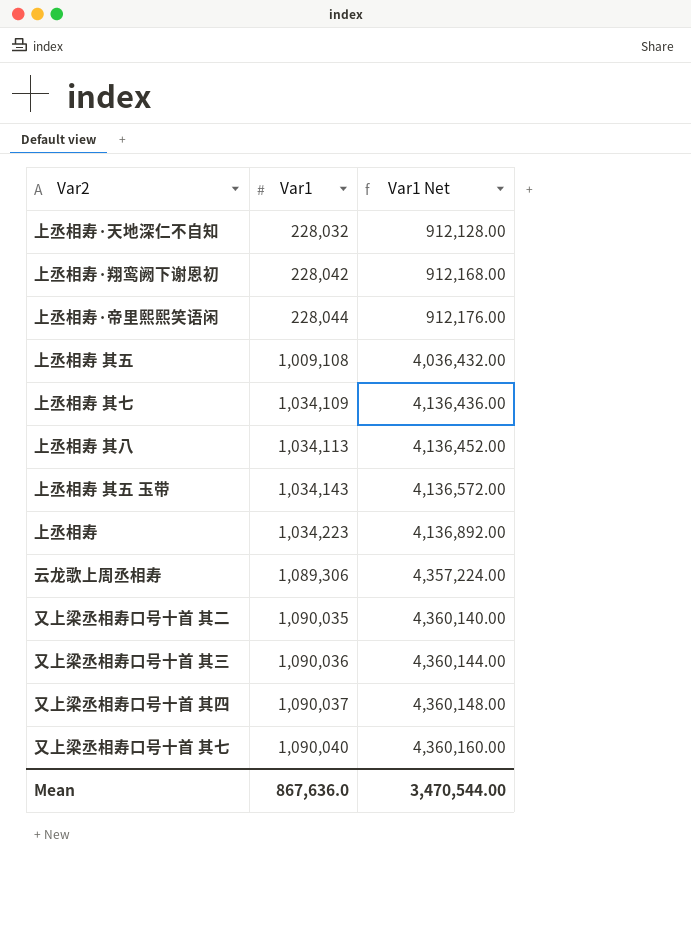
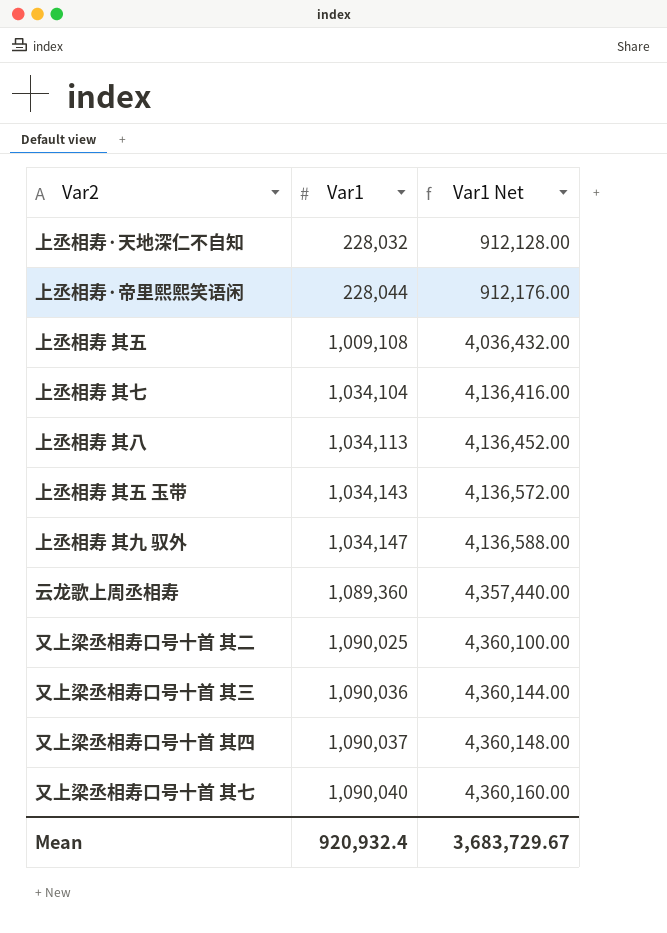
row 上丞相寿·翔鸾阙下谢恩初: 228,042 | 912,168.00 -> none
row 上丞相寿: 1,034,223 | 4,136,892.00 -> none
上丞相寿 其七 | Var1: 1,034,109 -> 1,034,104
上丞相寿 其七 | Var1 Net: 4,136,436.00 -> 4,136,416.00
row 上丞相寿 其九 驭外: none -> 1,034,147 | 4,136,588.00
云龙歌上周丞相寿 | Var1: 1,089,306 -> 1,089,360
云龙歌上周丞相寿 | Var1 Net: 4,357,224.00 -> 4,357,440.00
又上梁丞相寿口号十首 其二 | Var1: 1,090,035 -> 1,090,025
又上梁丞相寿口号十首 其二 | Var1 Net: 4,360,140.00 -> 4,360,100.00
Mean | Var1: 867,636.0 -> 920,932.4
Mean | Var1 Net: 3,470,544.00 -> 3,683,729.67

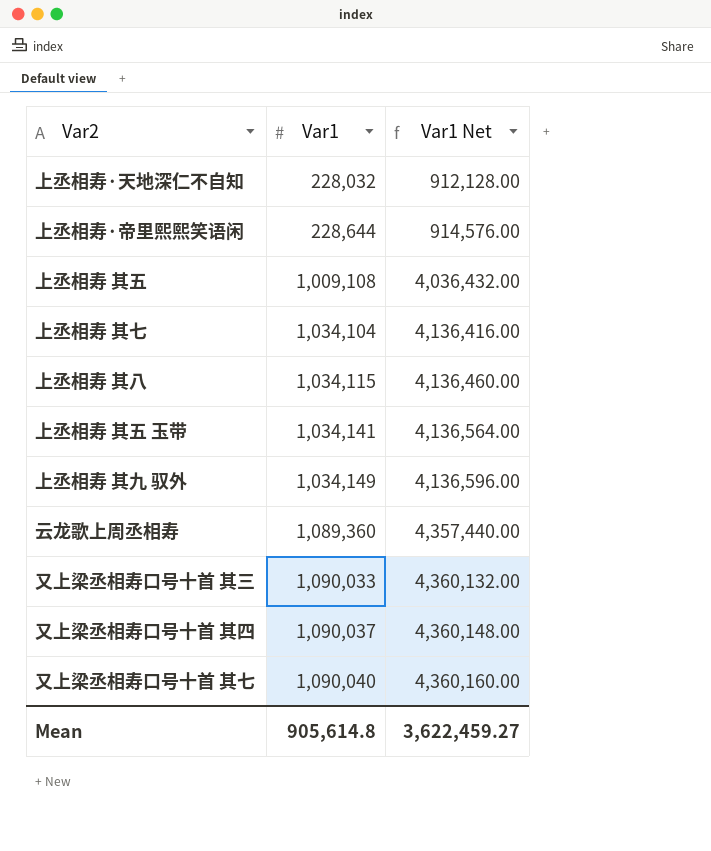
row 又上梁丞相寿口号十首 其二: 1,090,025 | 4,360,100.00 -> none
上丞相寿·帝里熙熙笑语闲 | Var1: 228,044 -> 228,644
上丞相寿·帝里熙熙笑语闲 | Var1 Net: 912,176.00 -> 914,576.00
上丞相寿 其八 | Var1: 1,034,113 -> 1,034,115
上丞相寿 其八 | Var1 Net: 4,136,452.00 -> 4,136,460.00
上丞相寿 其五 玉带 | Var1: 1,034,143 -> 1,034,141
上丞相寿 其五 玉带 | Var1 Net: 4,136,572.00 -> 4,136,564.00
上丞相寿 其九 驭外 | Var1: 1,034,147 -> 1,034,149
上丞相寿 其九 驭外 | Var1 Net: 4,136,588.00 -> 4,136,596.00
又上梁丞相寿口号十首 其三 | Var1: 1,090,036 -> 1,090,033
又上梁丞相寿口号十首 其三 | Var1 Net: 4,360,144.00 -> 4,360,132.00
Mean | Var1: 920,932.4 -> 905,614.8
Mean | Var1 Net: 3,683,729.67 -> 3,622,459.27

